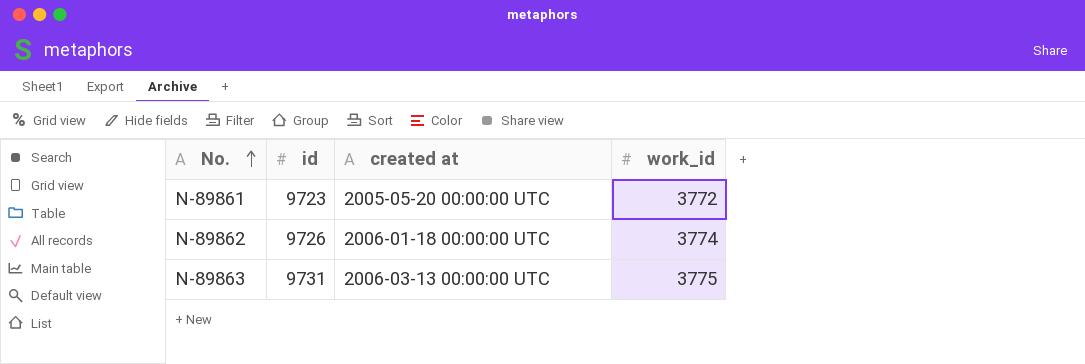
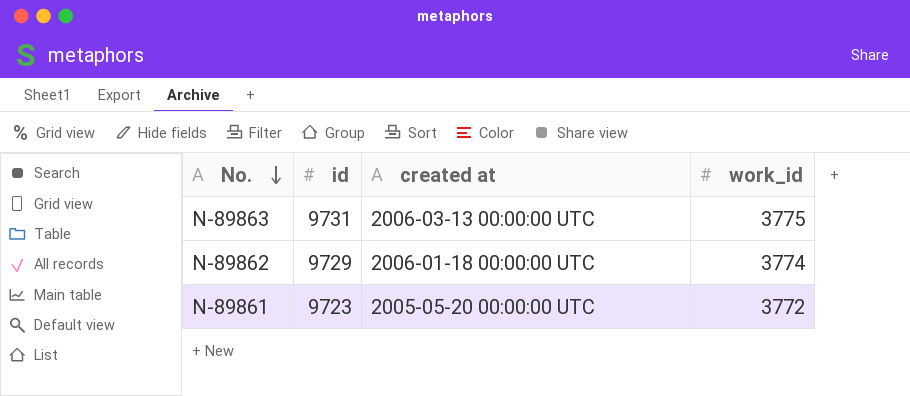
row order: No. ascending -> No. descending
N-89862 | id: 9726 -> 9729

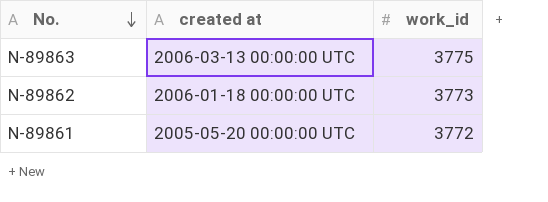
column id | position: 2 -> none
N-89862 | work_id: 3774 -> 3773

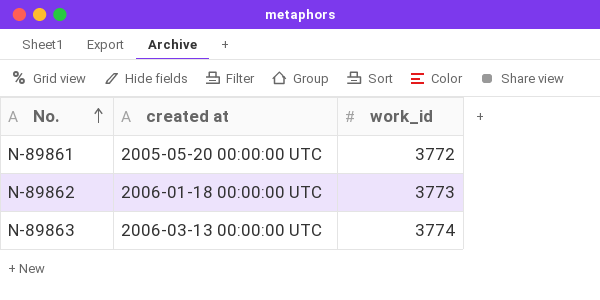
row order: No. descending -> No. ascending
N-89863 | work_id: 3775 -> 3774

